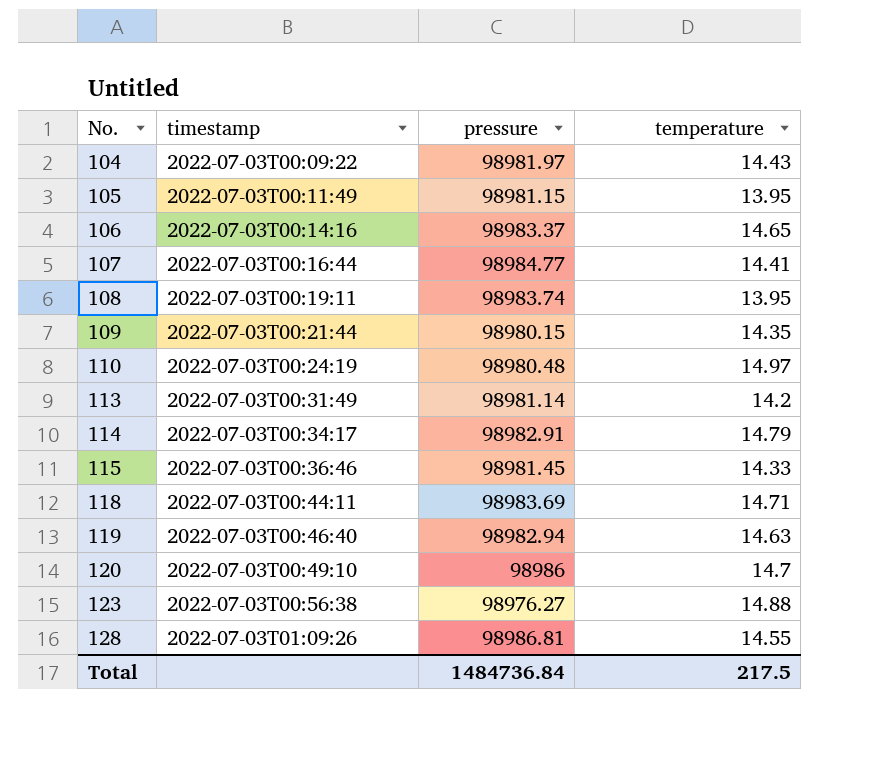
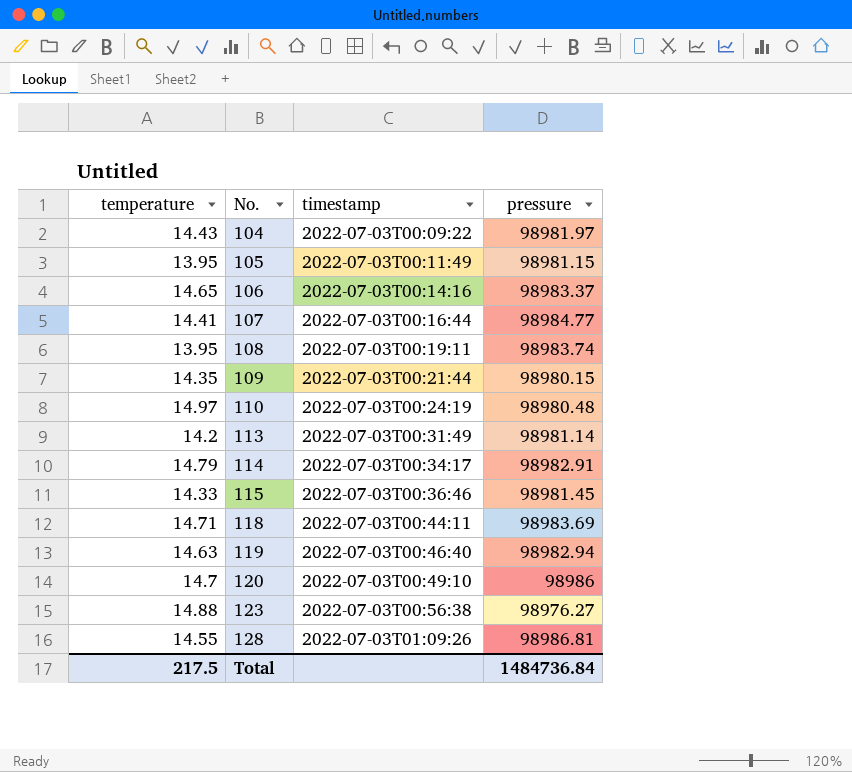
column temperature | position: 4 -> 1

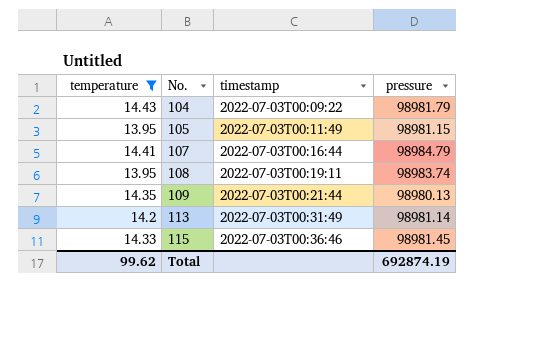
filter: none -> temperature <= 14.43
104 | pressure: 98981.97 -> 98981.79
107 | pressure: 98984.77 -> 98984.79
109 | pressure: 98980.15 -> 98980.13
Total | temperature: 217.5 -> 99.62
Total | pressure: 1484736.84 -> 692874.19

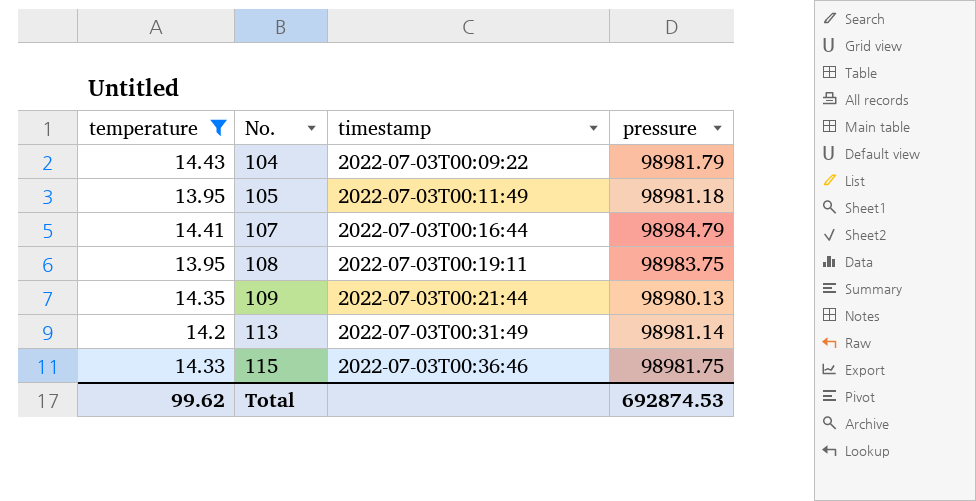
105 | pressure: 98981.15 -> 98981.18
108 | pressure: 98983.74 -> 98983.75
115 | pressure: 98981.45 -> 98981.75
Total | pressure: 692874.19 -> 692874.53

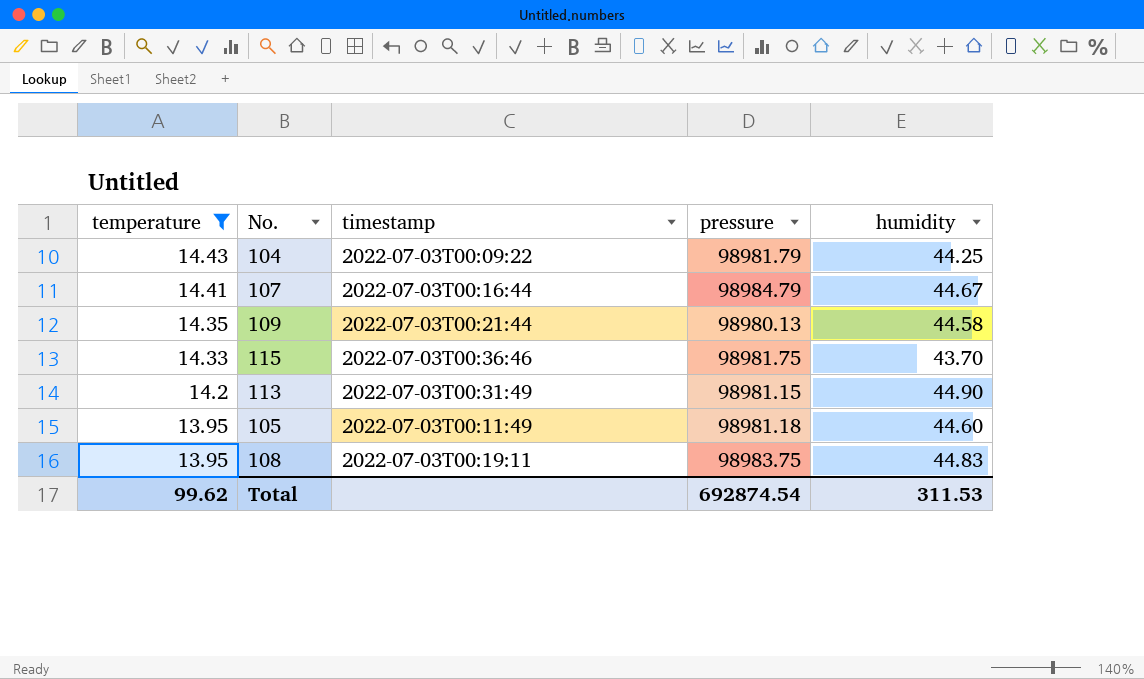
row order: No. ascending -> temperature descending
column humidity | position: none -> 5
113 | pressure: 98981.14 -> 98981.15
Total | pressure: 692874.53 -> 692874.54

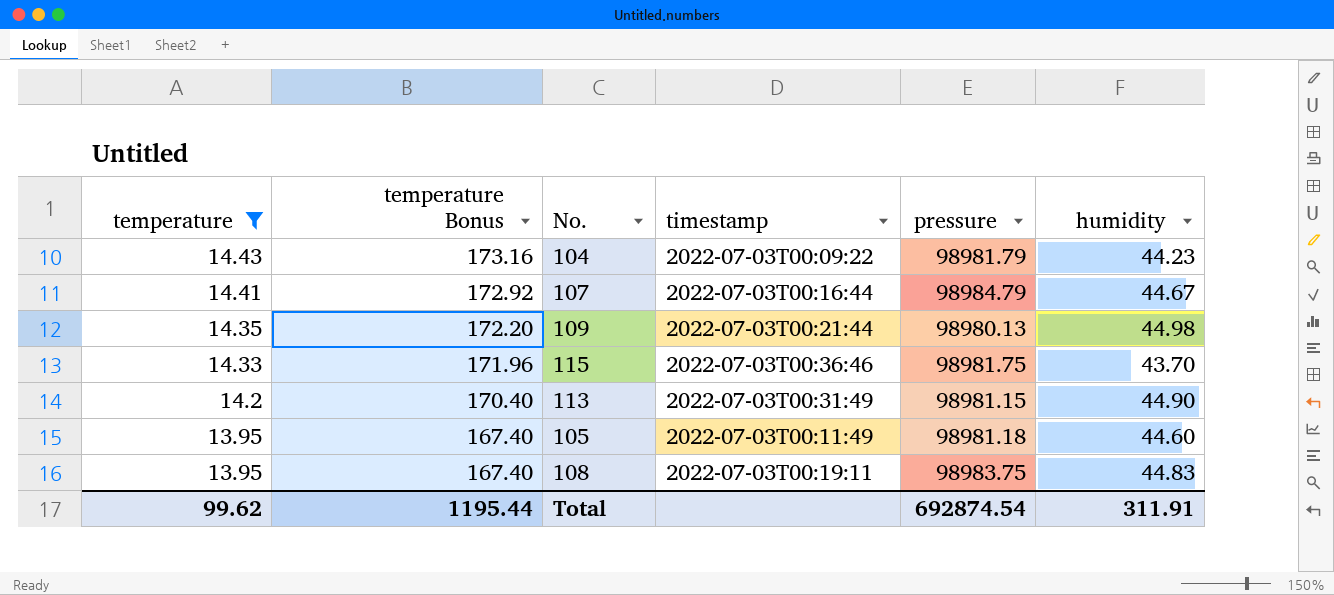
column temperature Bonus | formula: none -> [temperature] * 12
104 | humidity: 44.25 -> 44.23
109 | humidity: 44.58 -> 44.98
Total | humidity: 311.53 -> 311.91

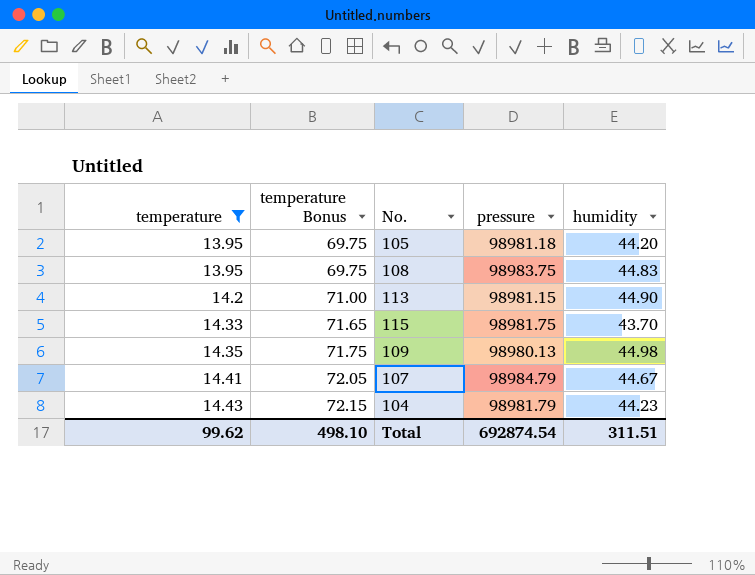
row order: temperature descending -> temperature ascending
column timestamp | position: 4 -> none
column temperature Bonus | formula: [temperature] * 12 -> [temperature] * 5
105 | humidity: 44.60 -> 44.20
Total | temperature Bonus: 1195.44 -> 498.10
Total | humidity: 311.91 -> 311.51

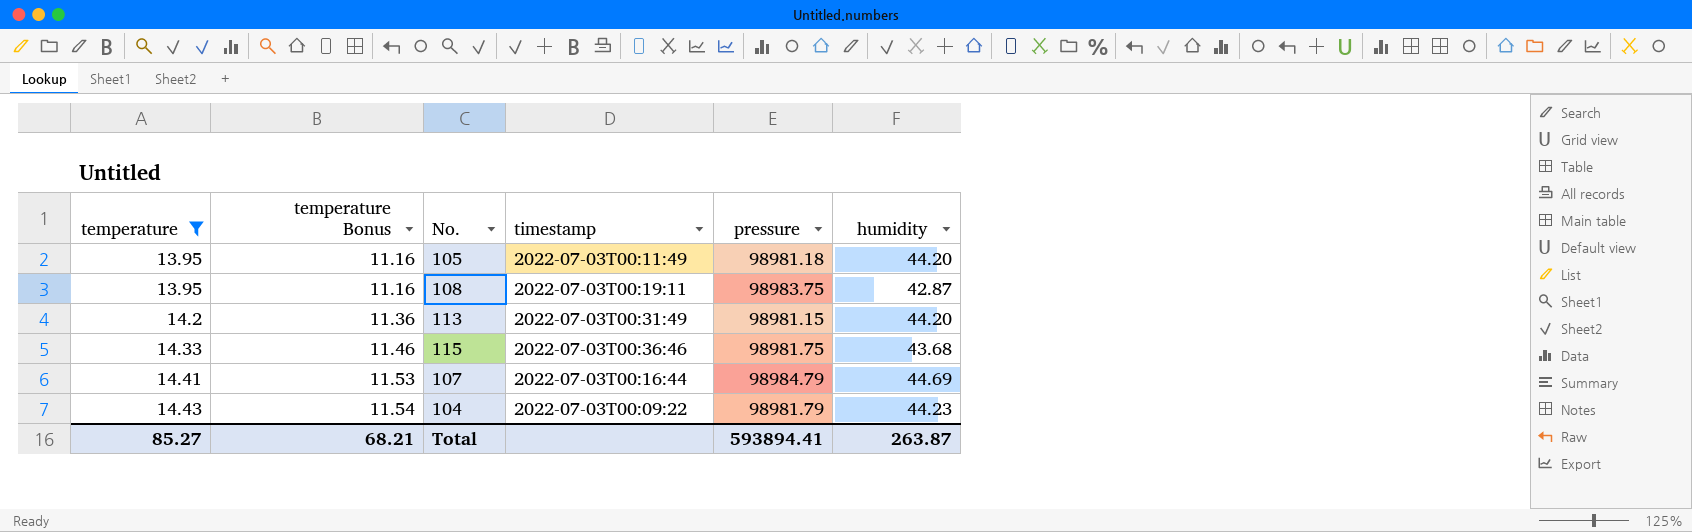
column temperature Bonus | formula: [temperature] * 5 -> [temperature] * 0.8
column timestamp | position: none -> 4
row 109: 14.35 | 71.75 | 98980.13 | 44.98 -> none
108 | humidity: 44.83 -> 42.87
113 | humidity: 44.90 -> 44.20
115 | humidity: 43.70 -> 43.68
107 | humidity: 44.67 -> 44.69
Total | temperature: 99.62 -> 85.27
Total | temperature Bonus: 498.10 -> 68.21
Total | pressure: 692874.54 -> 593894.41
Total | humidity: 311.51 -> 263.87

